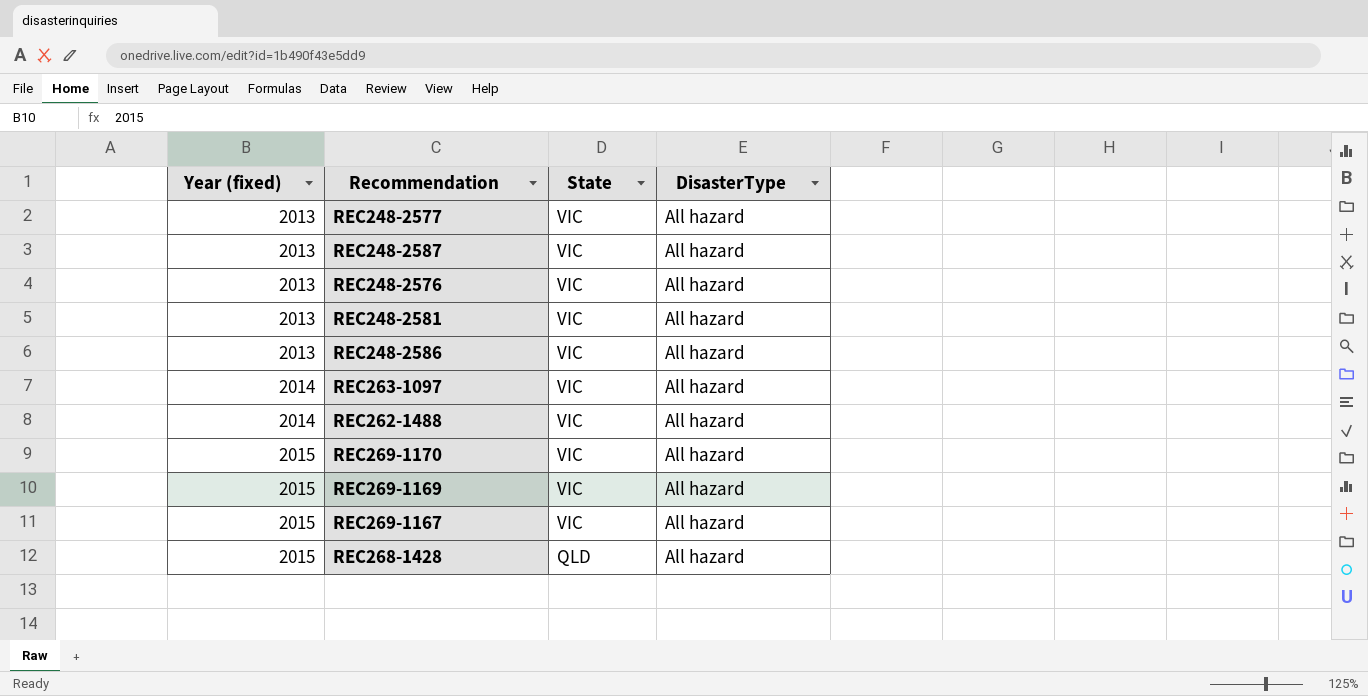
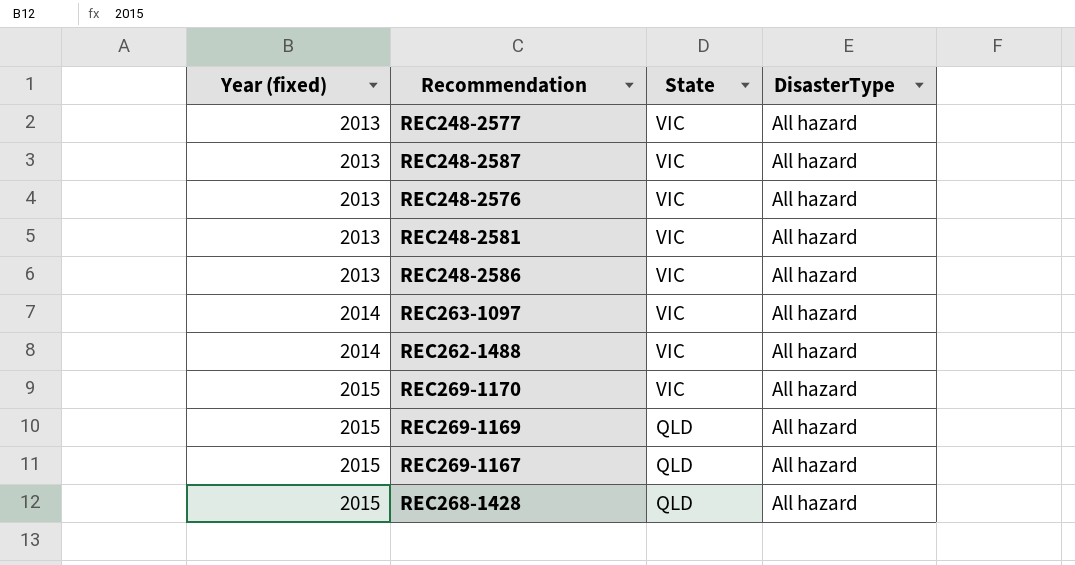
REC269-1169 | State: VIC -> QLD
REC269-1167 | State: VIC -> QLD

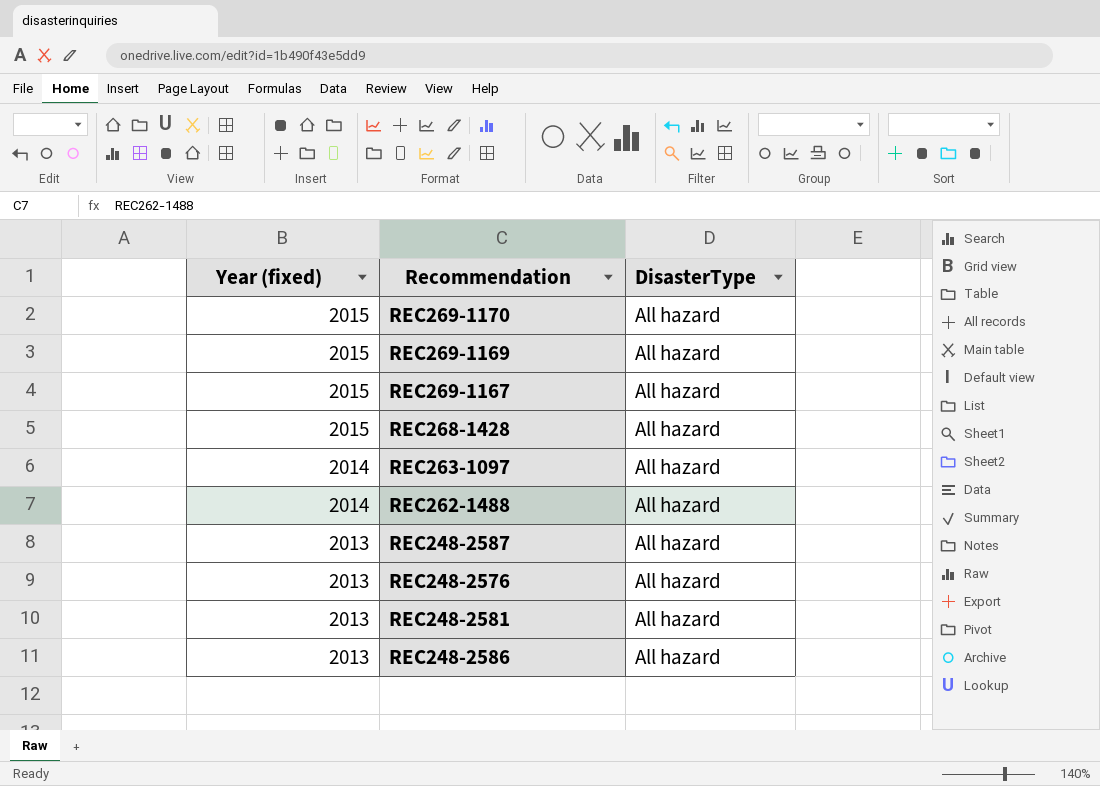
row order: Year (fixed) ascending -> Year (fixed) descending
column State | position: 3 -> none
row REC248-2577: 2013 | VIC | All hazard -> none

